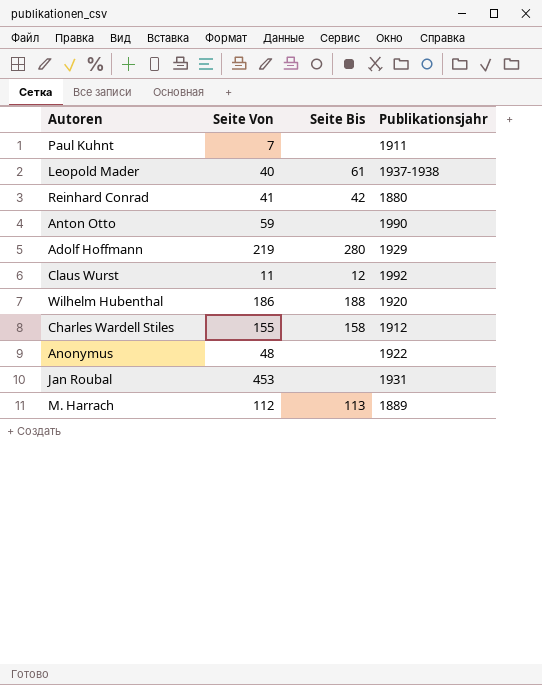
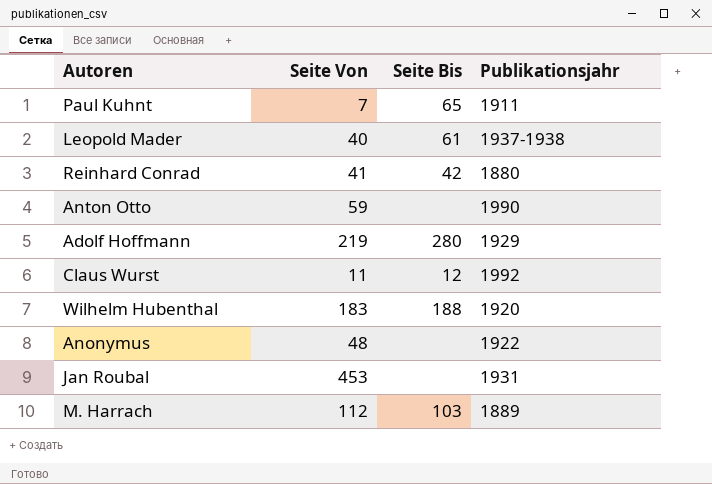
row Charles Wardell Stiles: 155 | 158 | 1912 -> none
Paul Kuhnt | Seite Bis: none -> 65
Wilhelm Hubenthal | Seite Von: 186 -> 183
M. Harrach | Seite Bis: 113 -> 103

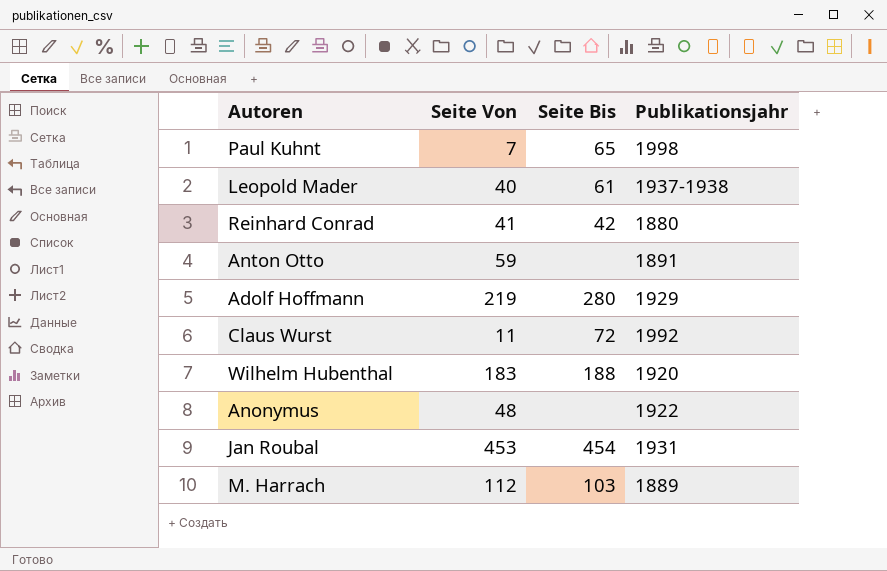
Paul Kuhnt | Publikationsjahr: 1911 -> 1998
Anton Otto | Publikationsjahr: 1990 -> 1891
Claus Wurst | Seite Bis: 12 -> 72
Jan Roubal | Seite Bis: none -> 454

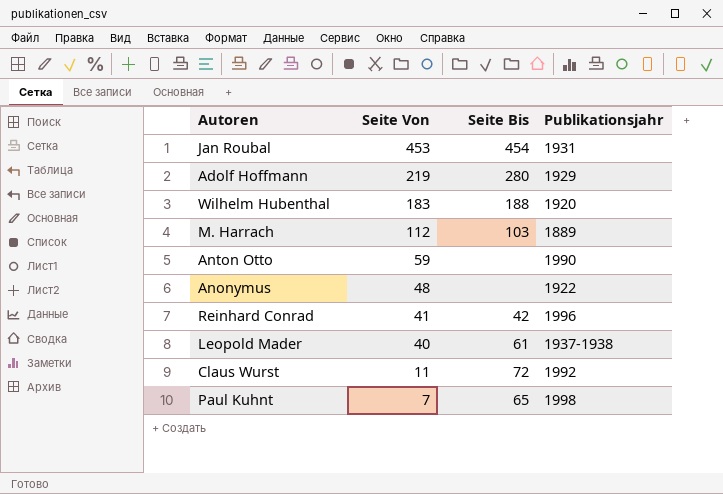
row order: none -> Seite Von descending
Anton Otto | Publikationsjahr: 1891 -> 1990
Reinhard Conrad | Publikationsjahr: 1880 -> 1996

